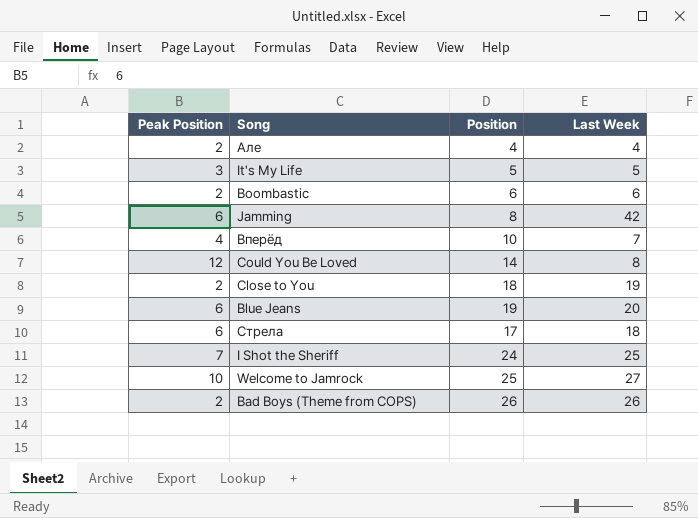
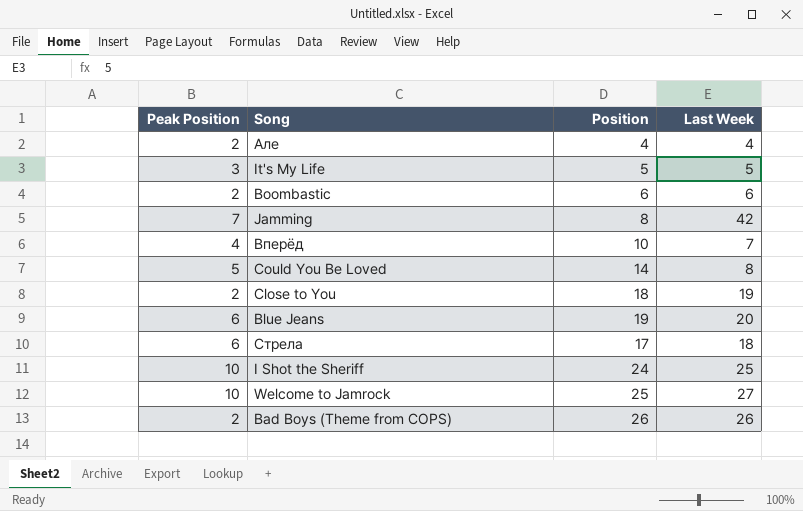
Jamming | Peak Position: 6 -> 7
Could You Be Loved | Peak Position: 12 -> 5
I Shot the Sheriff | Peak Position: 7 -> 10

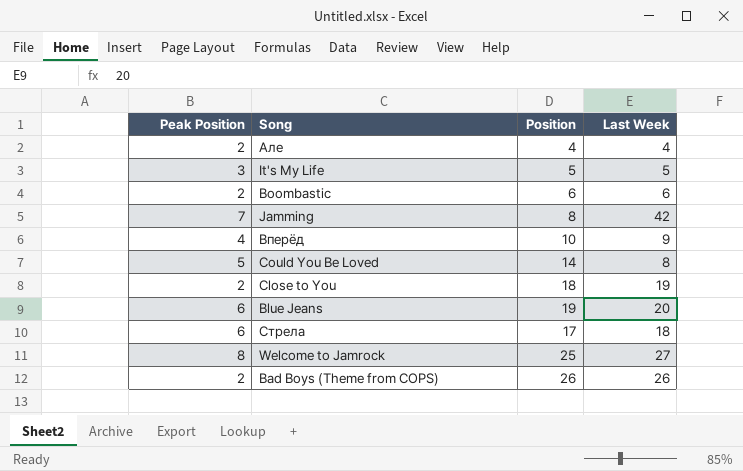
row I Shot the Sheriff: 10 | 24 | 25 -> none
Вперёд | Last Week: 7 -> 9
Welcome to Jamrock | Peak Position: 10 -> 8

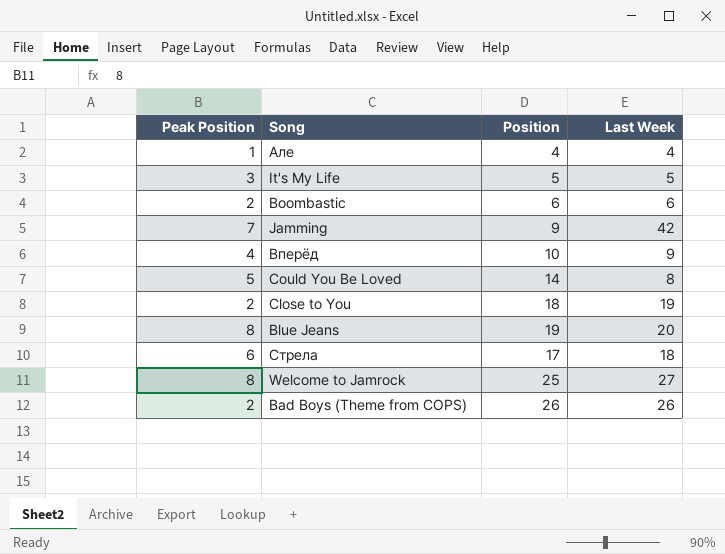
Але | Peak Position: 2 -> 1
Jamming | Position: 8 -> 9
Blue Jeans | Peak Position: 6 -> 8

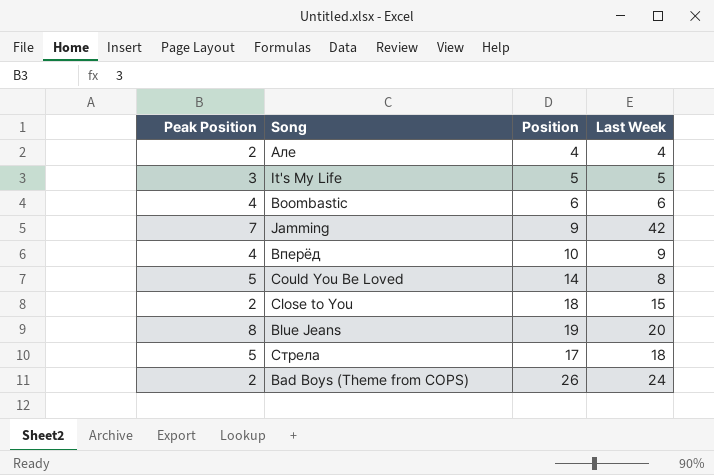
row Welcome to Jamrock: 8 | 25 | 27 -> none
Але | Peak Position: 1 -> 2
Boombastic | Peak Position: 2 -> 4
Close to You | Last Week: 19 -> 15
Стрела | Peak Position: 6 -> 5
Bad Boys (Theme from COPS) | Last Week: 26 -> 24

